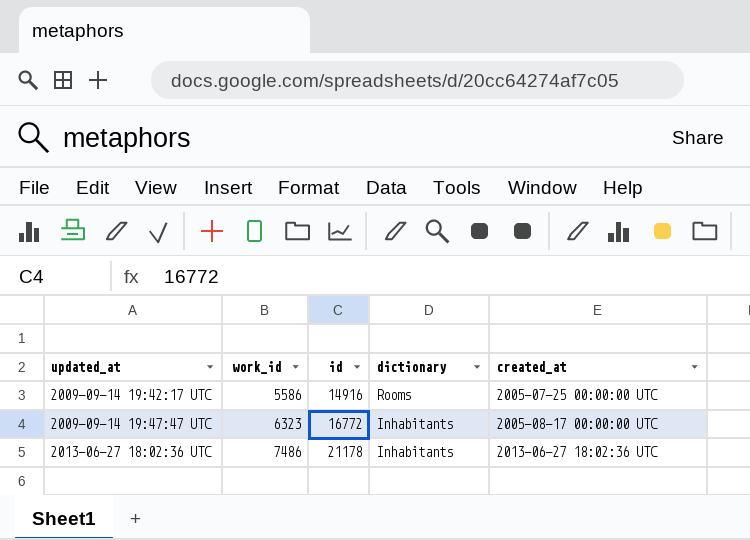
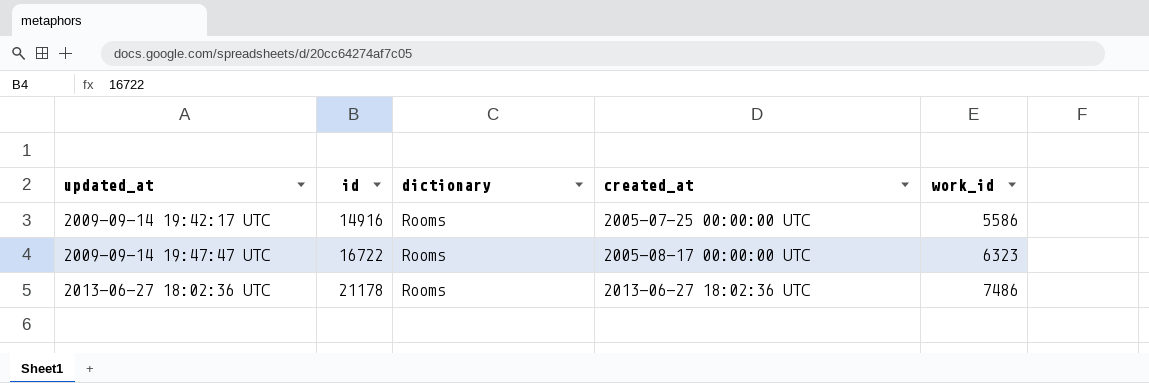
column work_id | position: 2 -> 5
2009-09-14 19:47:47 UTC | id: 16772 -> 16722
2009-09-14 19:47:47 UTC | dictionary: Inhabitants -> Rooms
2013-06-27 18:02:36 UTC | dictionary: Inhabitants -> Rooms

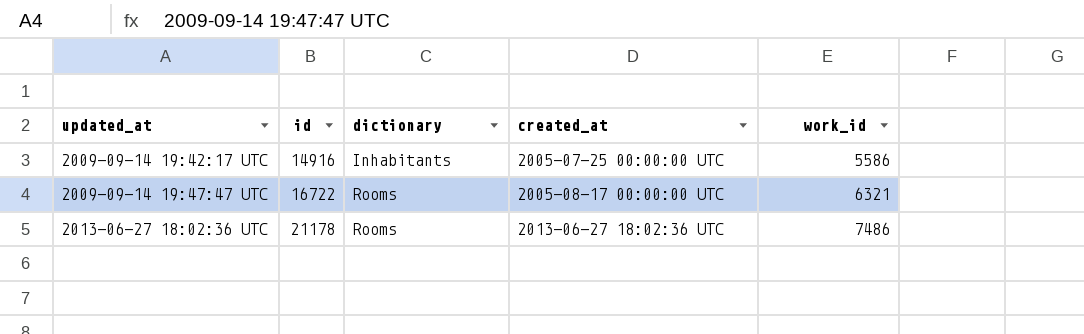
2009-09-14 19:42:17 UTC | dictionary: Rooms -> Inhabitants
2009-09-14 19:47:47 UTC | work_id: 6323 -> 6321

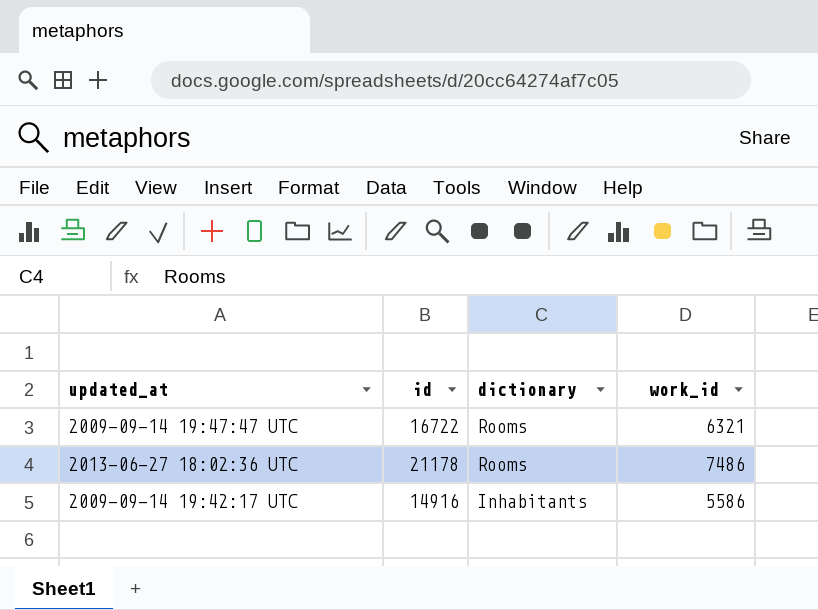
row order: updated_at ascending -> dictionary descending
column created_at | position: 4 -> none

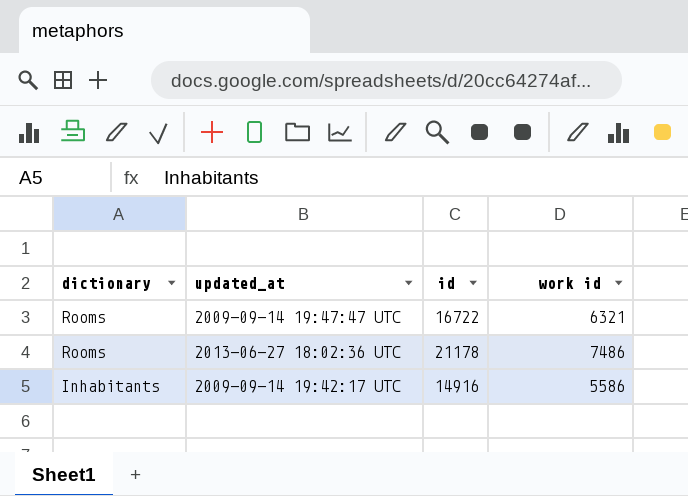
column dictionary | position: 3 -> 1
column name: work_id -> work id

